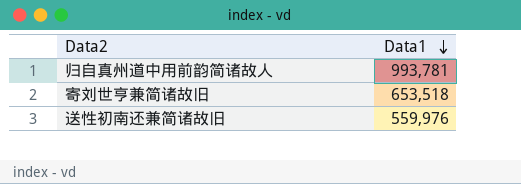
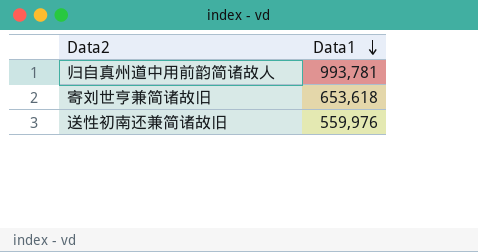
寄刘世亨兼简诸故旧 | Data1: 653,518 -> 653,618

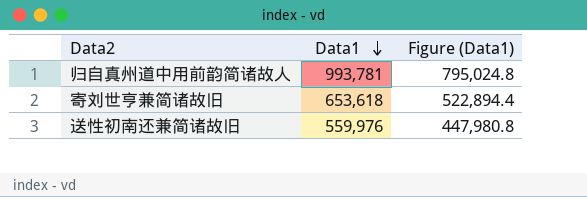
column Figure (Data1) | formula: none -> [Data1] * 0.8

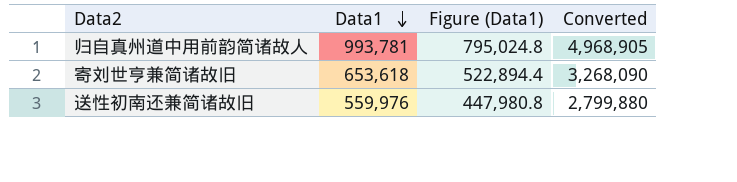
column Converted | formula: none -> [Data1] * 5

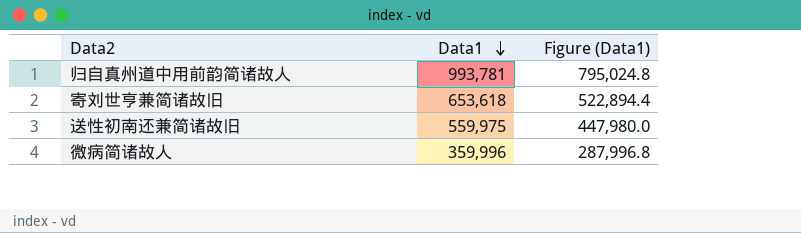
column Converted | formula: [Data1] * 5 -> none
送性初南还兼简诸故旧 | Data1: 559,976 -> 559,975
送性初南还兼简诸故旧 | Figure (Data1): 447,980.8 -> 447,980.0
row 微病简诸故人: none -> 359,996 | 287,996.8

